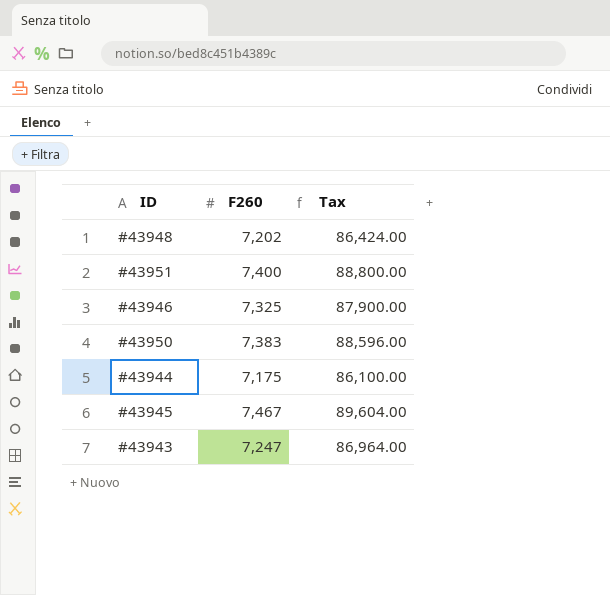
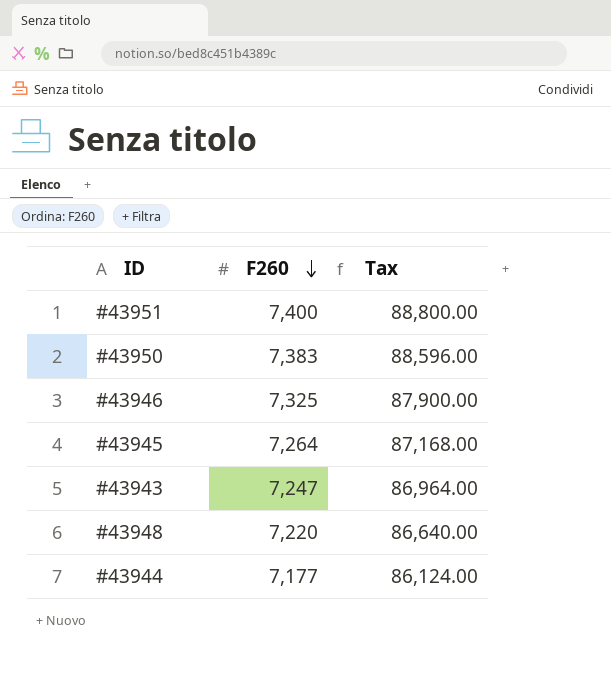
row order: none -> F260 descending
#43945 | F260: 7,467 -> 7,264
#43945 | Tax: 89,604.00 -> 87,168.00
#43948 | F260: 7,202 -> 7,220
#43948 | Tax: 86,424.00 -> 86,640.00
#43944 | F260: 7,175 -> 7,177
#43944 | Tax: 86,100.00 -> 86,124.00

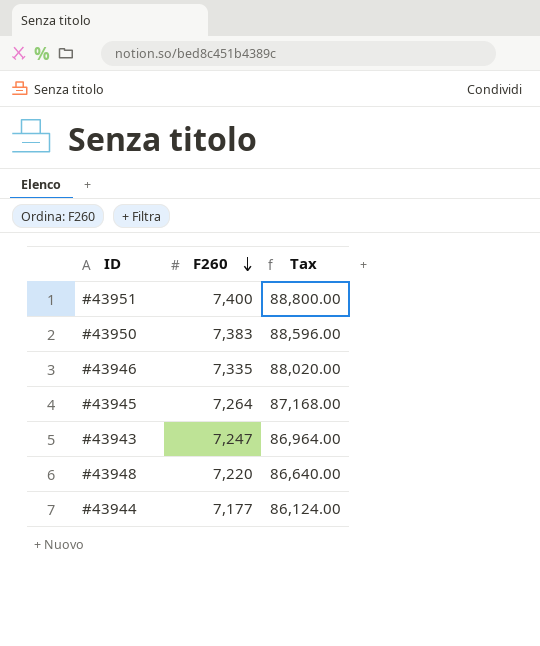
#43946 | F260: 7,325 -> 7,335
#43946 | Tax: 87,900.00 -> 88,020.00

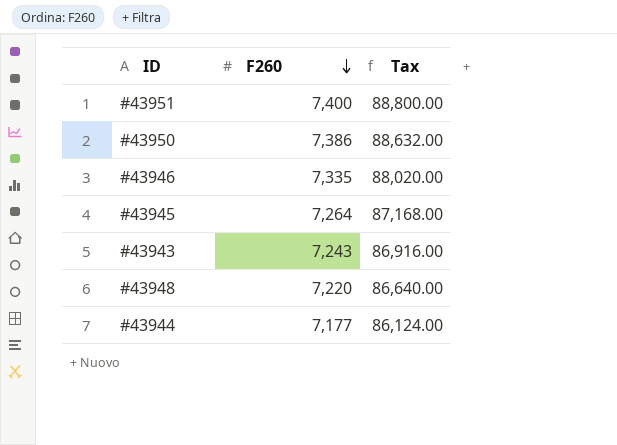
#43950 | F260: 7,383 -> 7,386
#43950 | Tax: 88,596.00 -> 88,632.00
#43943 | F260: 7,247 -> 7,243
#43943 | Tax: 86,964.00 -> 86,916.00

